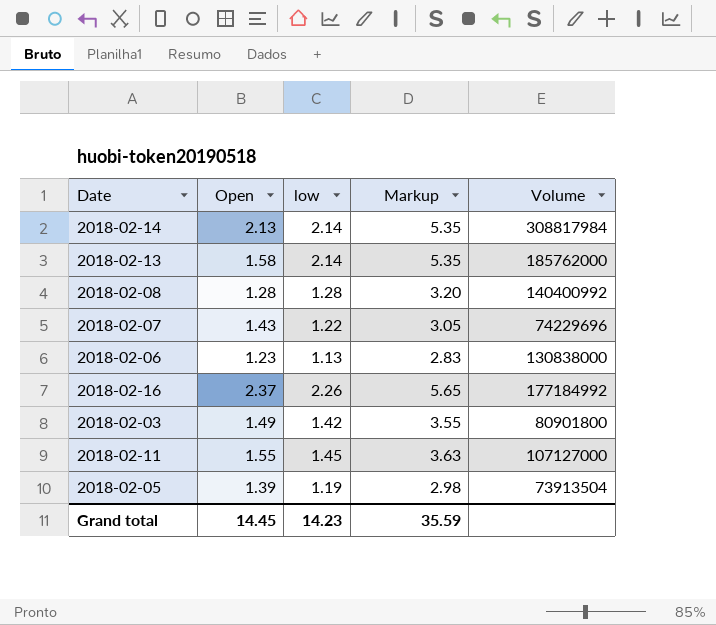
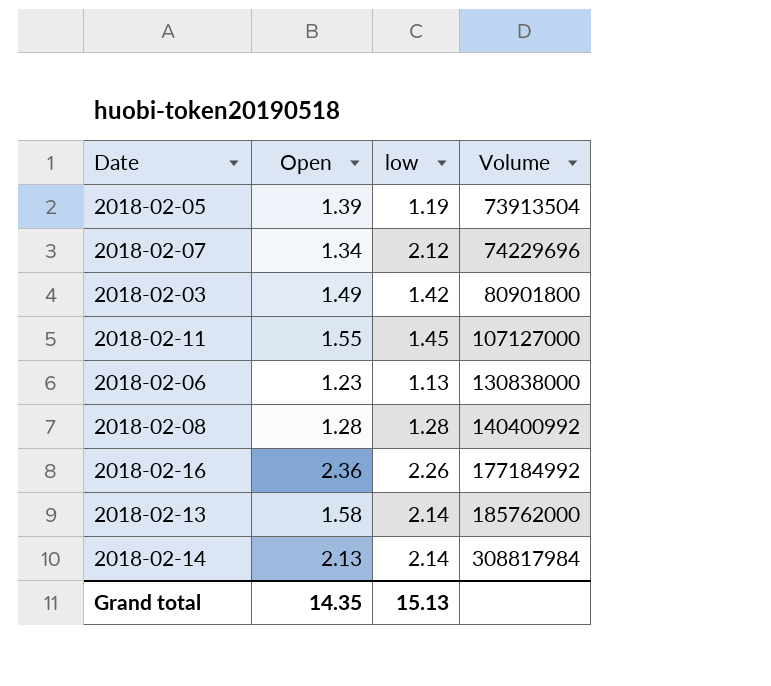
row order: none -> Volume ascending
column Markup | formula: [low] * 2.5 -> none
2018-02-07 | Open: 1.43 -> 1.34
2018-02-07 | low: 1.22 -> 2.12
2018-02-16 | Open: 2.37 -> 2.36
Grand total | Open: 14.45 -> 14.35
Grand total | low: 14.23 -> 15.13

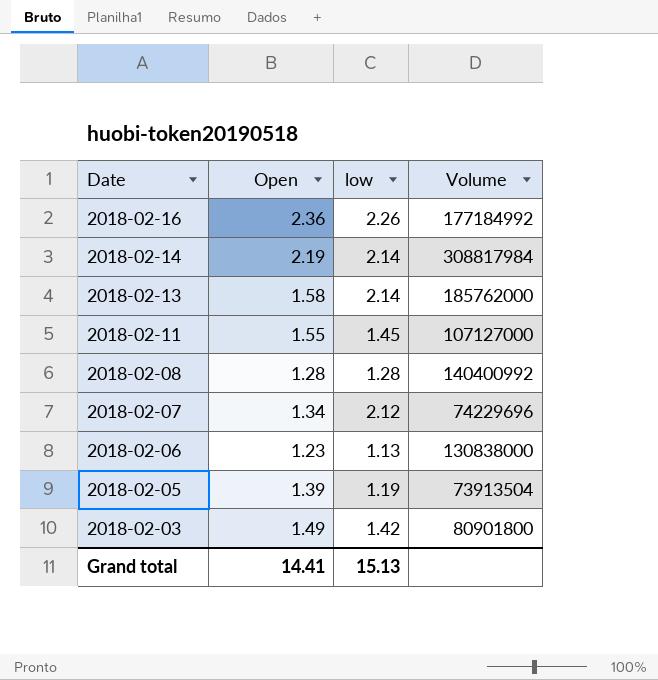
row order: Volume ascending -> Date descending
2018-02-14 | Open: 2.13 -> 2.19
Grand total | Open: 14.35 -> 14.41

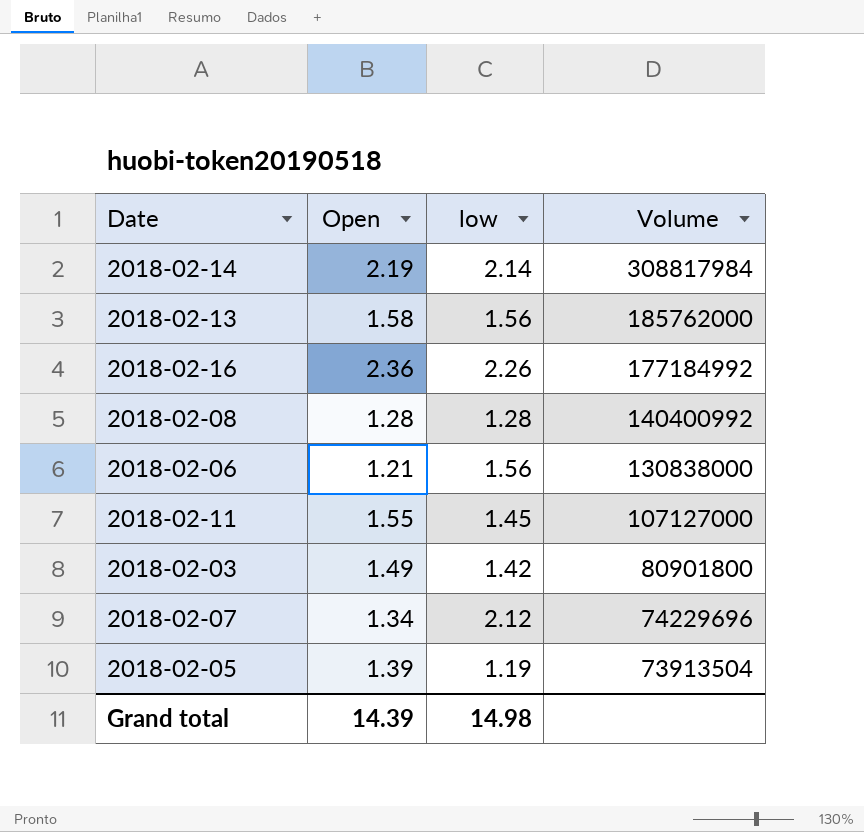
row order: Date descending -> Volume descending
2018-02-13 | low: 2.14 -> 1.56
2018-02-06 | Open: 1.23 -> 1.21
2018-02-06 | low: 1.13 -> 1.56
Grand total | Open: 14.41 -> 14.39
Grand total | low: 15.13 -> 14.98

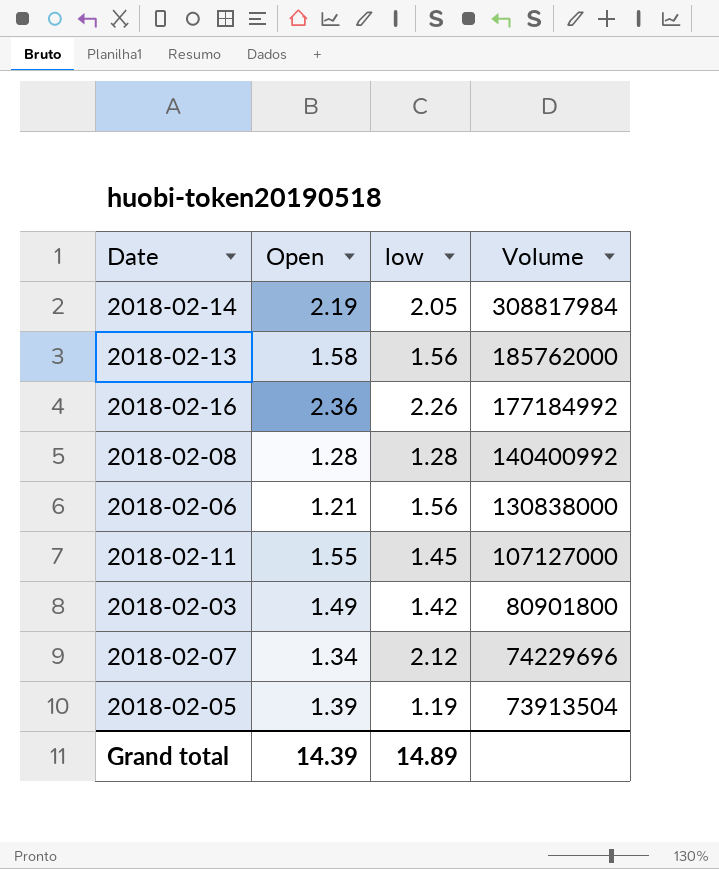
2018-02-14 | low: 2.14 -> 2.05
Grand total | low: 14.98 -> 14.89

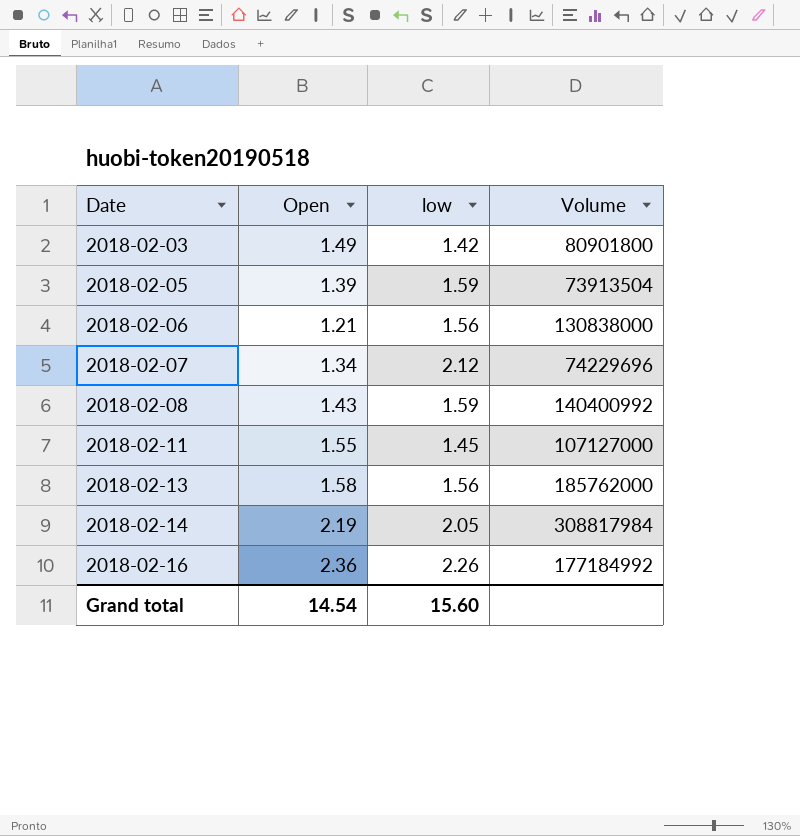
row order: Volume descending -> Date ascending
2018-02-05 | low: 1.19 -> 1.59
2018-02-08 | Open: 1.28 -> 1.43
2018-02-08 | low: 1.28 -> 1.59
Grand total | Open: 14.39 -> 14.54
Grand total | low: 14.89 -> 15.60

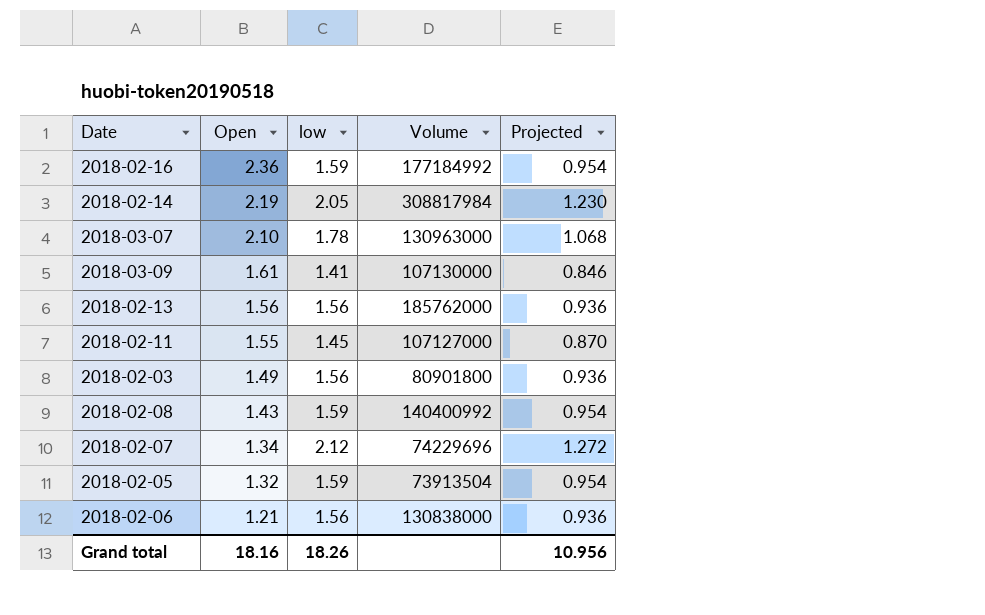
row order: Date ascending -> Open descending
column Projected | formula: none -> [low] * 0.6
2018-02-16 | low: 2.26 -> 1.59
row 2018-03-07: none -> 2.10 | 1.78 | 130963000 | 1.068
row 2018-03-09: none -> 1.61 | 1.41 | 107130000 | 0.846
2018-02-13 | Open: 1.58 -> 1.56
2018-02-03 | low: 1.42 -> 1.56
2018-02-05 | Open: 1.39 -> 1.32
Grand total | Open: 14.54 -> 18.16
Grand total | low: 15.60 -> 18.26

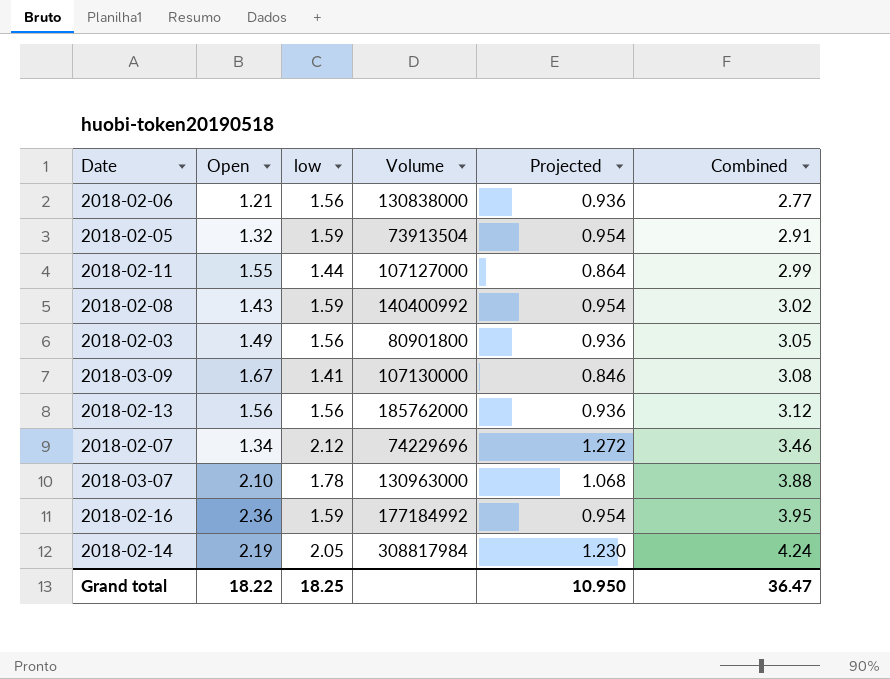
row order: Open descending -> Combined ascending
column Combined | formula: none -> [Open] + [low]
2018-02-11 | low: 1.45 -> 1.44
2018-02-11 | Projected: 0.870 -> 0.864
2018-03-09 | Open: 1.61 -> 1.67
Grand total | Open: 18.16 -> 18.22
Grand total | low: 18.26 -> 18.25
Grand total | Projected: 10.956 -> 10.950

